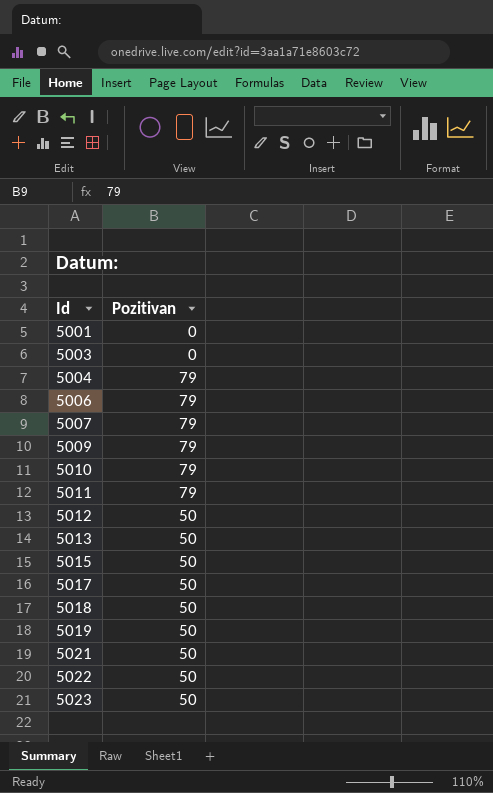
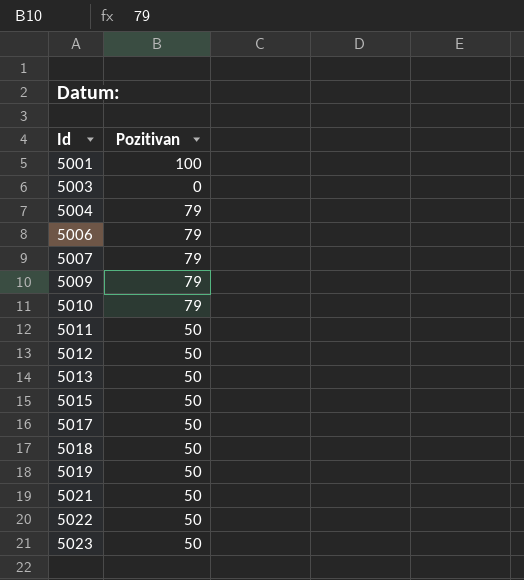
5001 | Pozitivan: 0 -> 100
5011 | Pozitivan: 79 -> 50

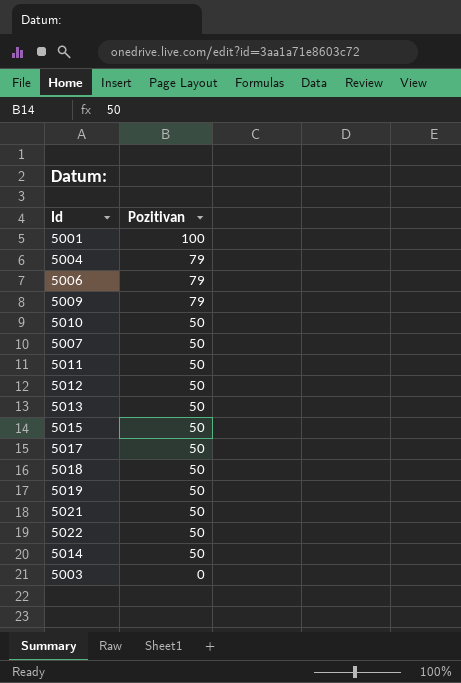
row order: Id ascending -> Pozitivan descending
row 5023: 50 -> none
5010 | Pozitivan: 79 -> 50
5007 | Pozitivan: 79 -> 50
row 5014: none -> 50

